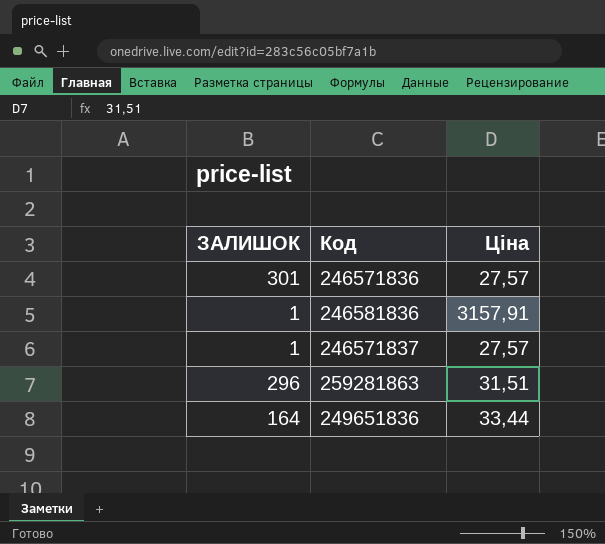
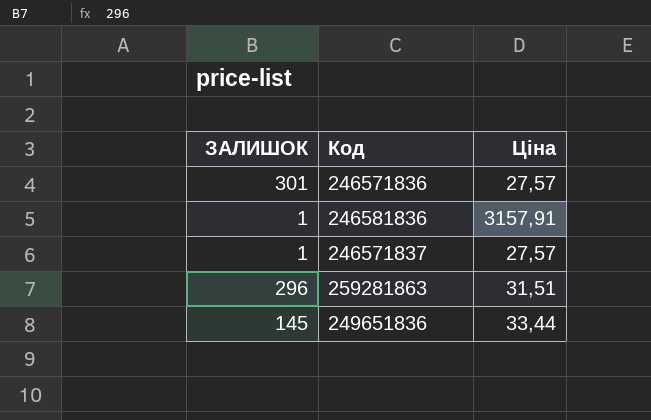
249651836 | ЗАЛИШОК: 164 -> 145

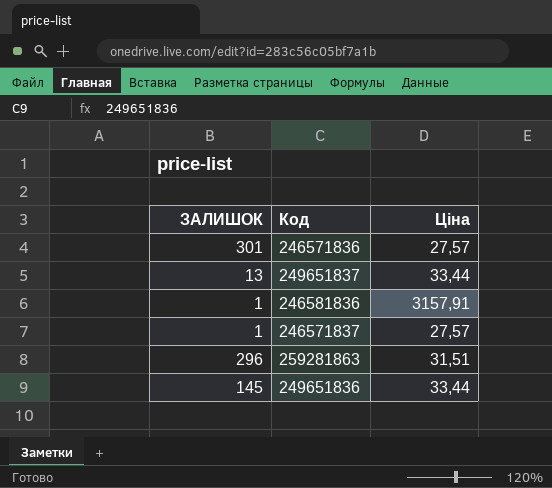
row 249651837: none -> 13 | 33,44

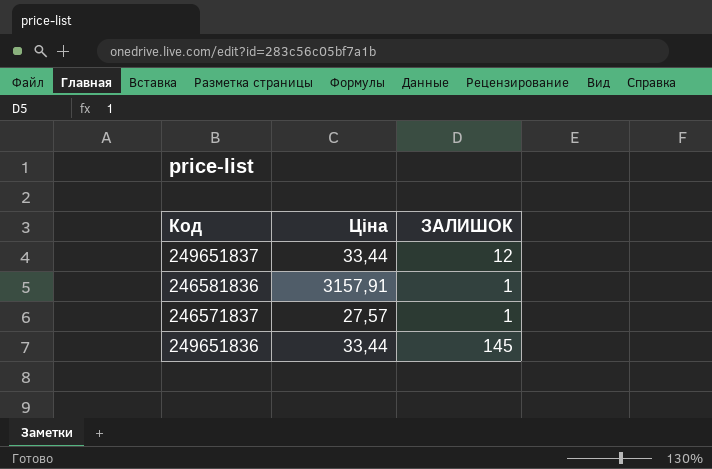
column ЗАЛИШОК | position: 1 -> 3
row 246571836: 301 | 27,57 -> none
row 259281863: 296 | 31,51 -> none
249651837 | ЗАЛИШОК: 13 -> 12

